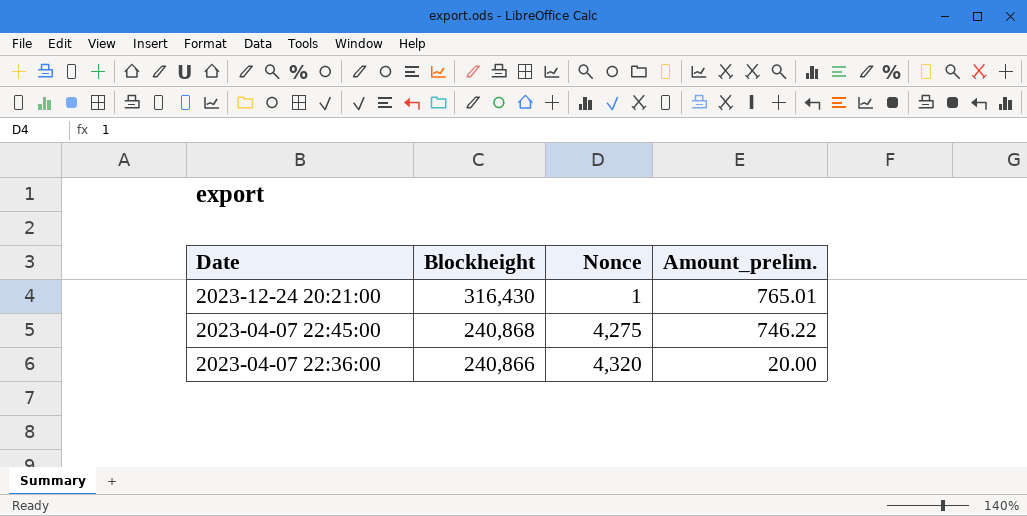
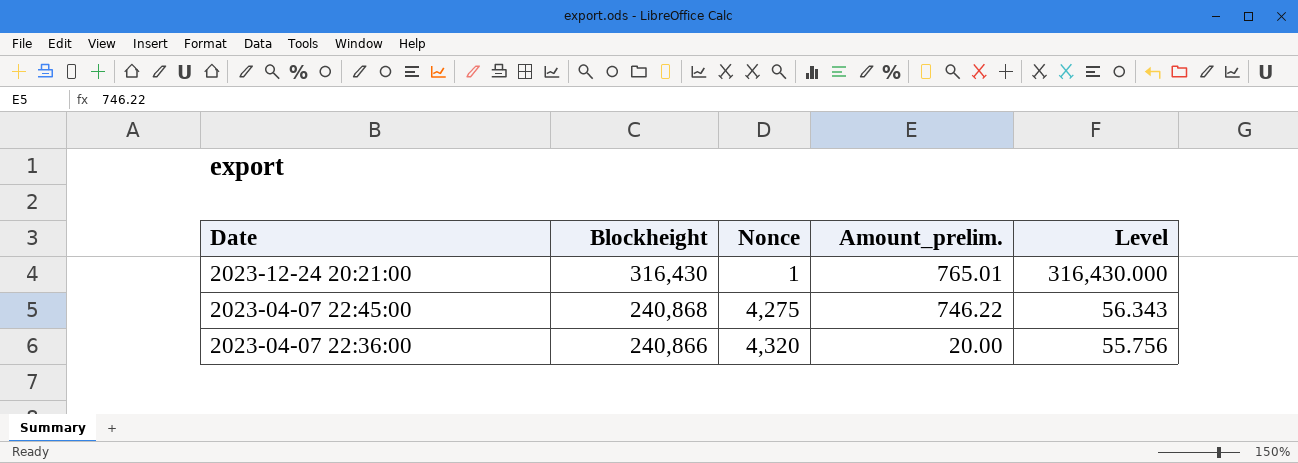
column Level | formula: none -> [Blockheight] / [Nonce]

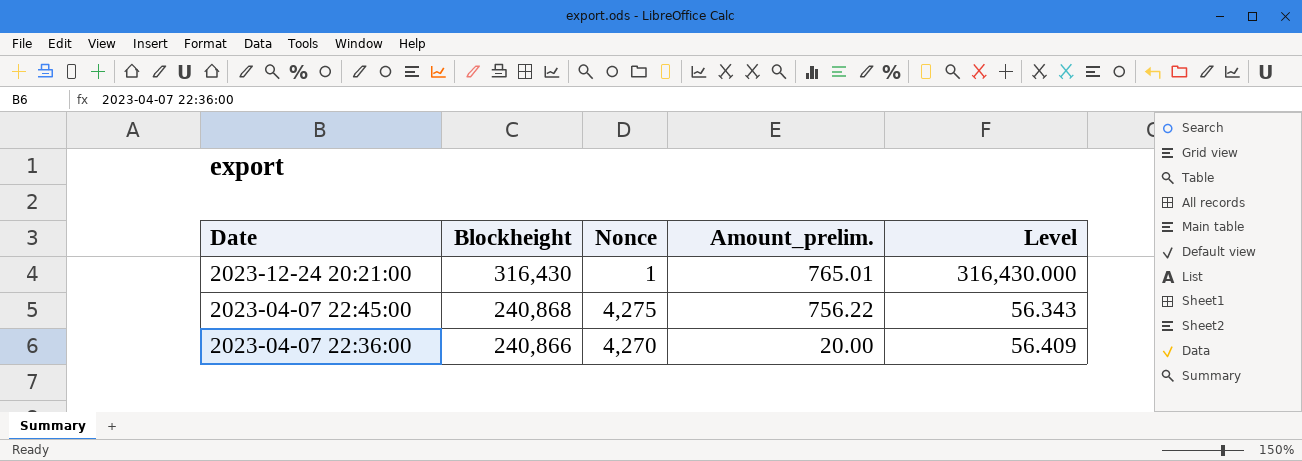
2023-04-07 22:45:00 | Amount_prelim.: 746.22 -> 756.22
2023-04-07 22:36:00 | Nonce: 4,320 -> 4,270
2023-04-07 22:36:00 | Level: 55.756 -> 56.409

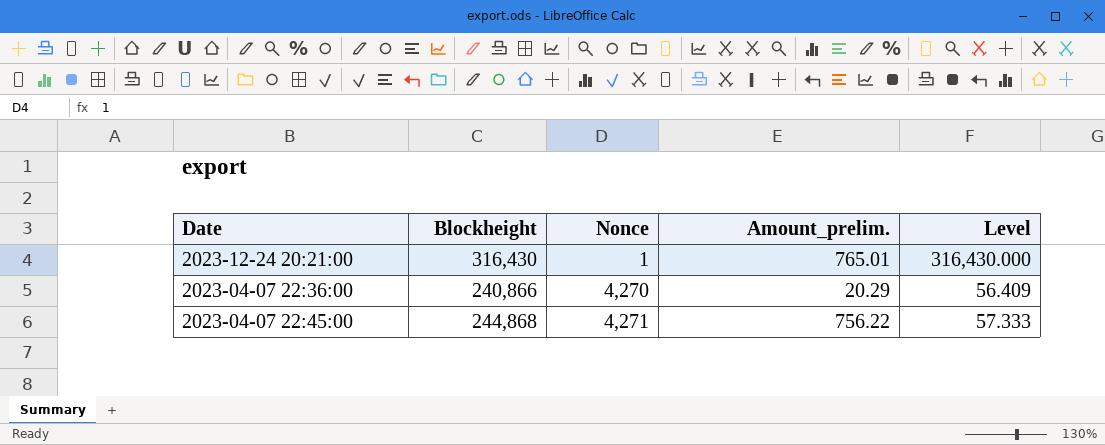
row order: Date descending -> Nonce ascending
2023-04-07 22:36:00 | Amount_prelim.: 20.00 -> 20.29
2023-04-07 22:45:00 | Blockheight: 240,868 -> 244,868
2023-04-07 22:45:00 | Nonce: 4,275 -> 4,271
2023-04-07 22:45:00 | Level: 56.343 -> 57.333

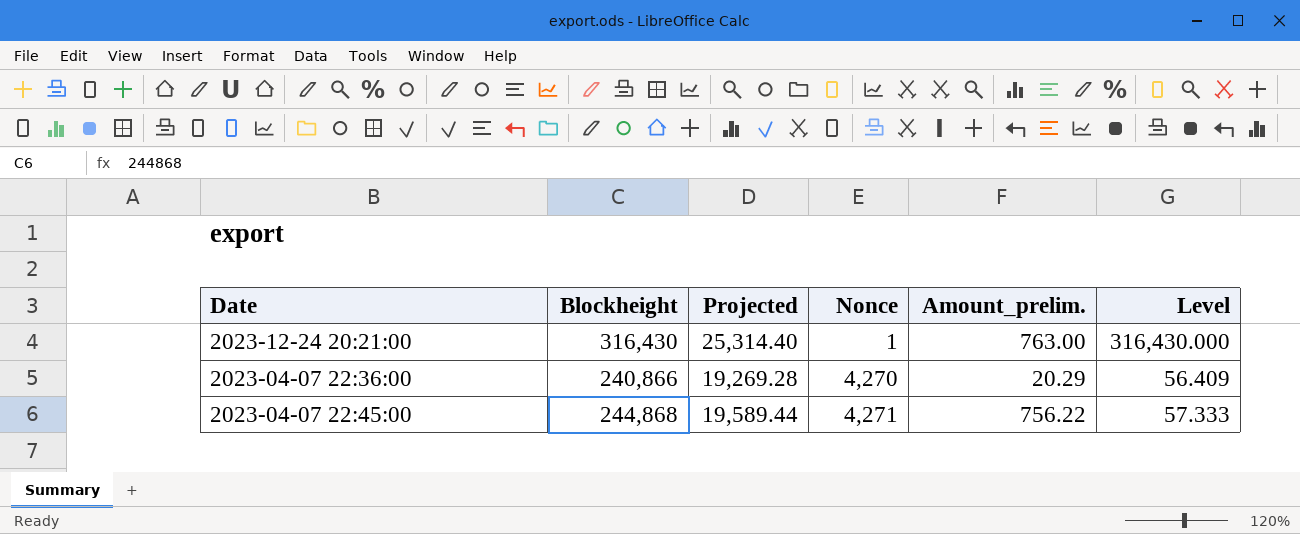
column Projected | formula: none -> [Blockheight] * 0.08
2023-12-24 20:21:00 | Amount_prelim.: 765.01 -> 763.00

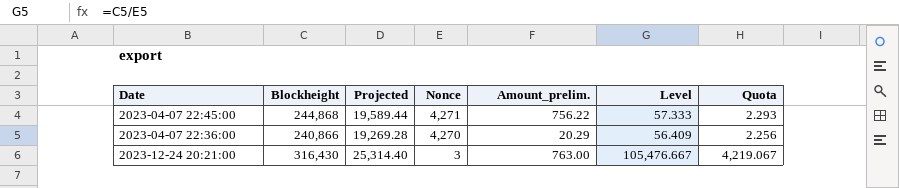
row order: Nonce ascending -> Nonce descending
column Quota | formula: none -> [Level] * 0.04
2023-12-24 20:21:00 | Nonce: 1 -> 3
2023-12-24 20:21:00 | Level: 316,430.000 -> 105,476.667

